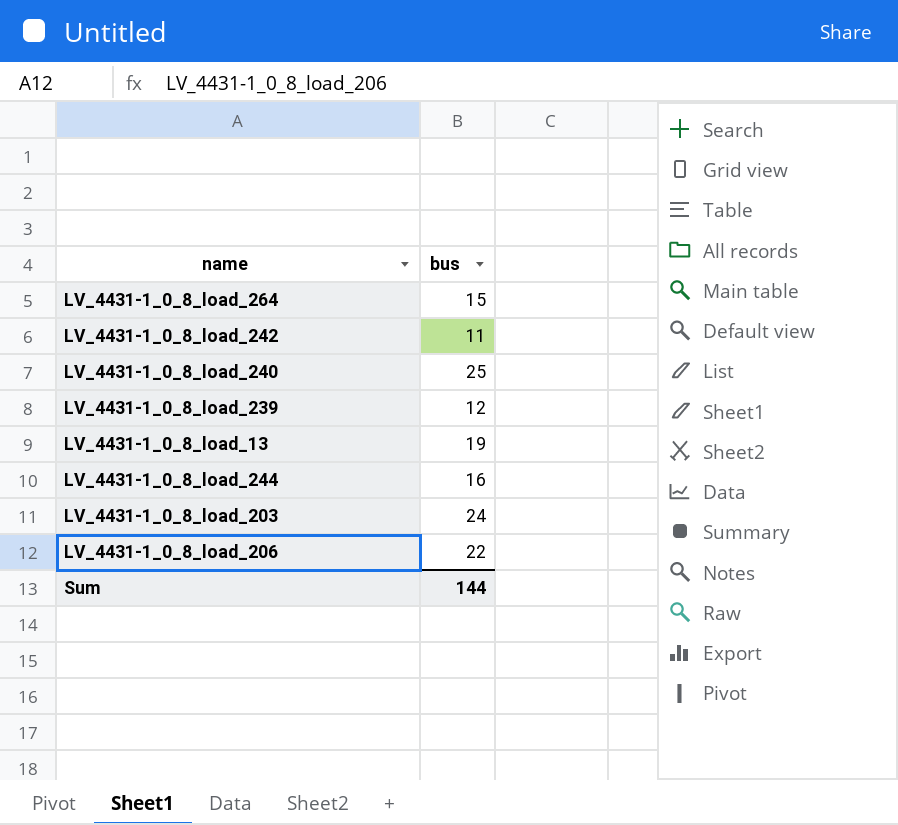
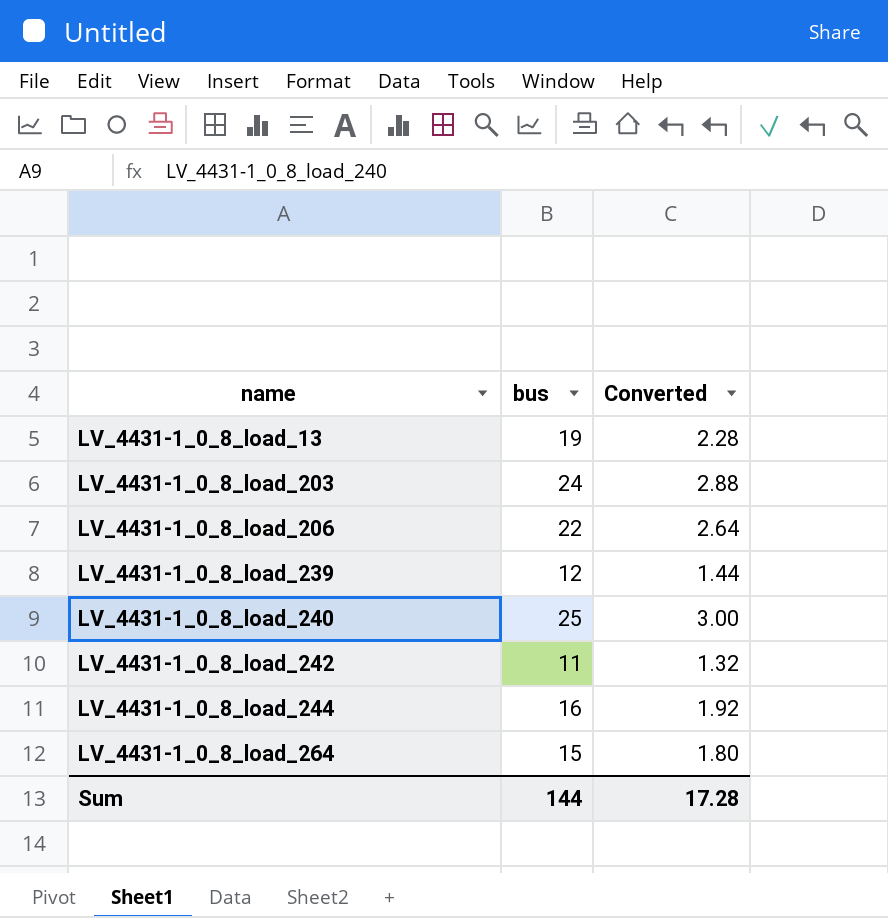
row order: none -> name ascending
column Converted | formula: none -> [bus] * 0.12

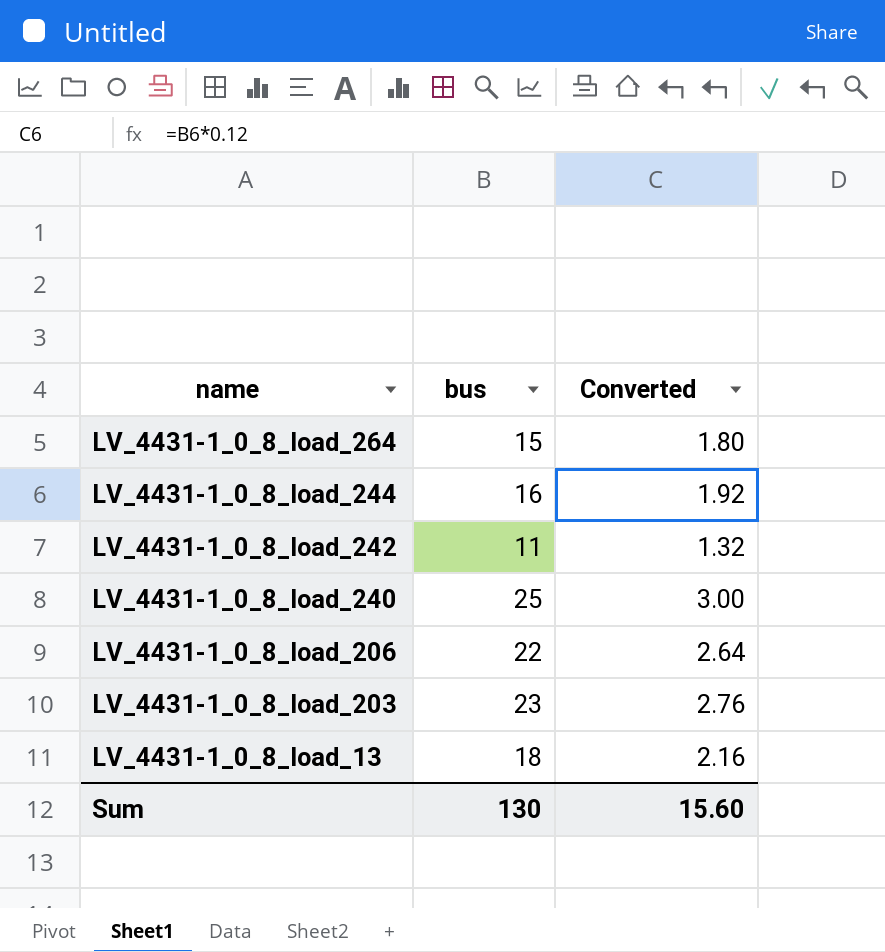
row order: name ascending -> name descending
row LV_4431-1_0_8_load_239: 12 | 1.44 -> none
LV_4431-1_0_8_load_203 | bus: 24 -> 23
LV_4431-1_0_8_load_203 | Converted: 2.88 -> 2.76
LV_4431-1_0_8_load_13 | bus: 19 -> 18
LV_4431-1_0_8_load_13 | Converted: 2.28 -> 2.16
Sum | bus: 144 -> 130
Sum | Converted: 17.28 -> 15.60

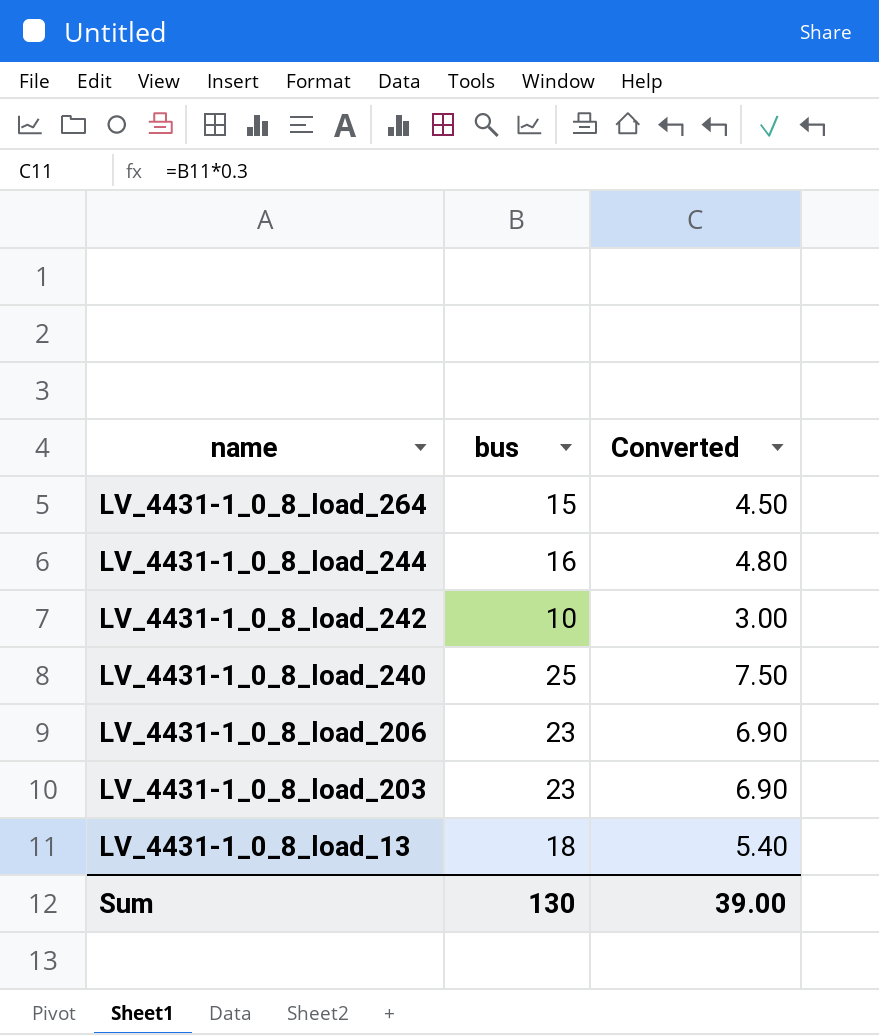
column Converted | formula: [bus] * 0.12 -> [bus] * 0.3
LV_4431-1_0_8_load_242 | bus: 11 -> 10
LV_4431-1_0_8_load_206 | bus: 22 -> 23
Sum | Converted: 15.60 -> 39.00

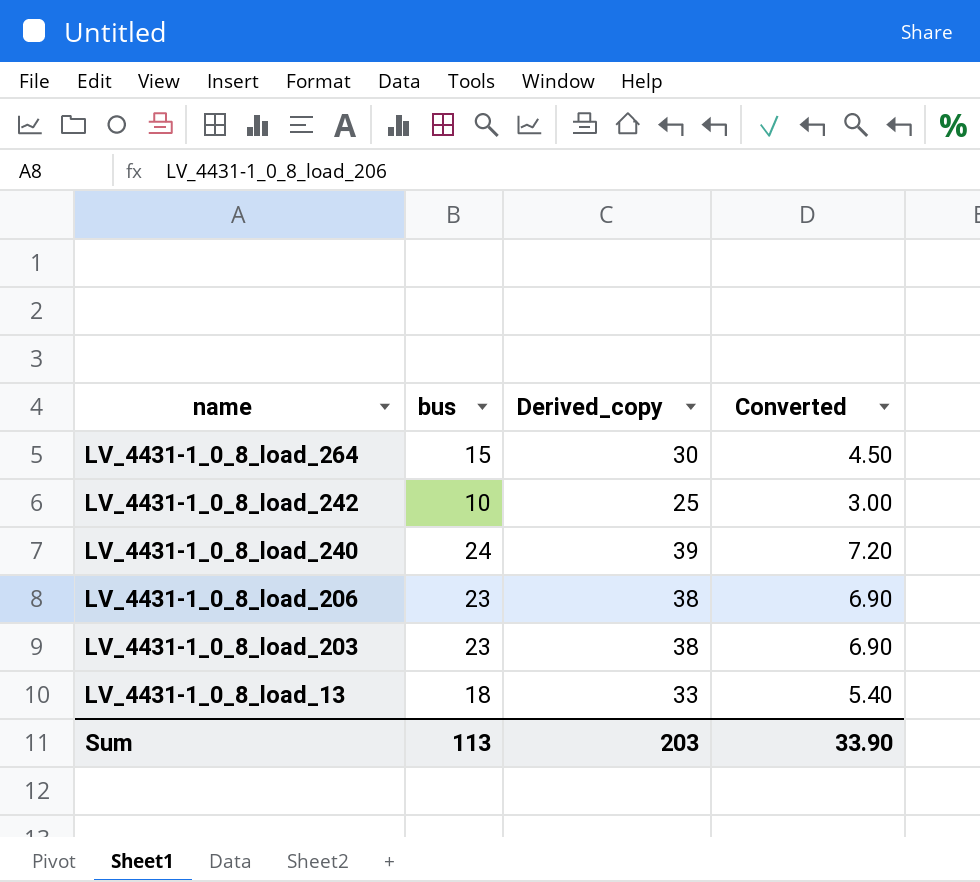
column Derived_copy | formula: none -> [bus] + 15
row LV_4431-1_0_8_load_244: 16 | 4.80 -> none
LV_4431-1_0_8_load_240 | bus: 25 -> 24
LV_4431-1_0_8_load_240 | Converted: 7.50 -> 7.20
Sum | bus: 130 -> 113
Sum | Converted: 39.00 -> 33.90

